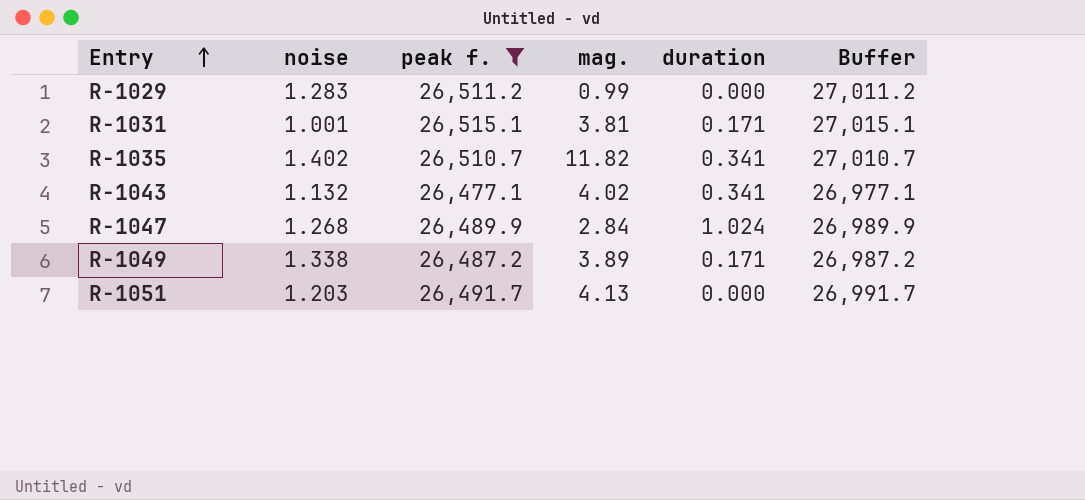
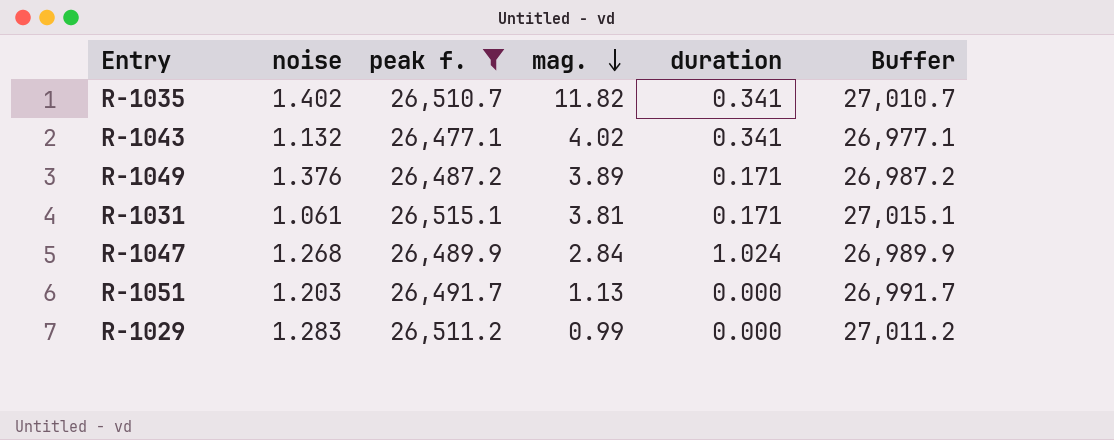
row order: Entry ascending -> mag. descending
R-1049 | noise: 1.338 -> 1.376
R-1031 | noise: 1.001 -> 1.061
R-1051 | mag.: 4.13 -> 1.13

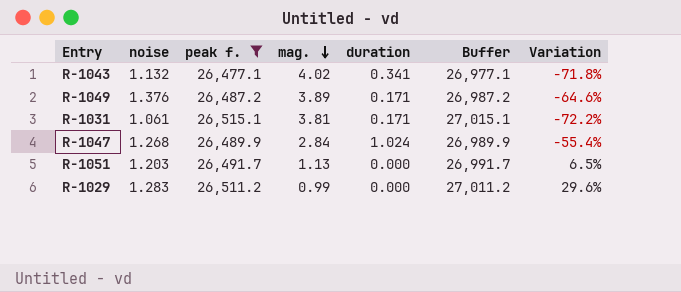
column Variation | formula: none -> ([noise] - [mag.]) / [mag.]
row R-1035: 1.402 | 26,510.7 | 11.82 | 0.341 | 27,010.7 -> none

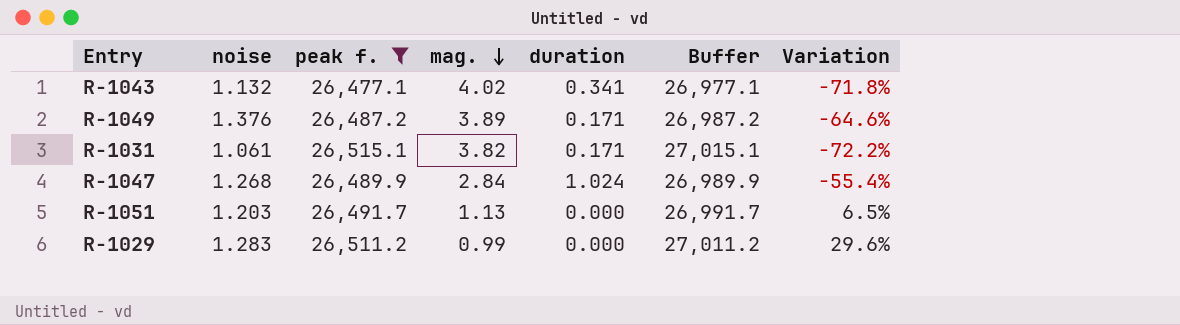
R-1031 | mag.: 3.81 -> 3.82

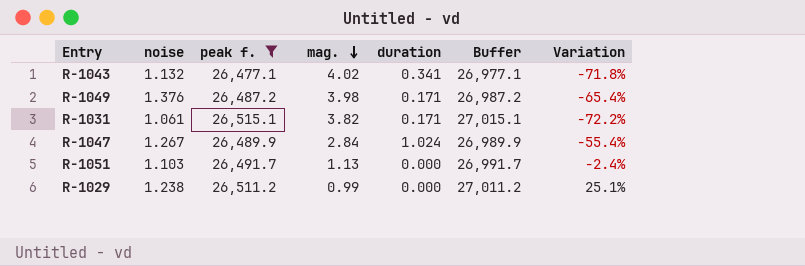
R-1049 | mag.: 3.89 -> 3.98
R-1049 | Variation: -64.6% -> -65.4%
R-1047 | noise: 1.268 -> 1.267
R-1051 | noise: 1.203 -> 1.103
R-1051 | Variation: 6.5% -> -2.4%
R-1029 | noise: 1.283 -> 1.238
R-1029 | Variation: 29.6% -> 25.1%

